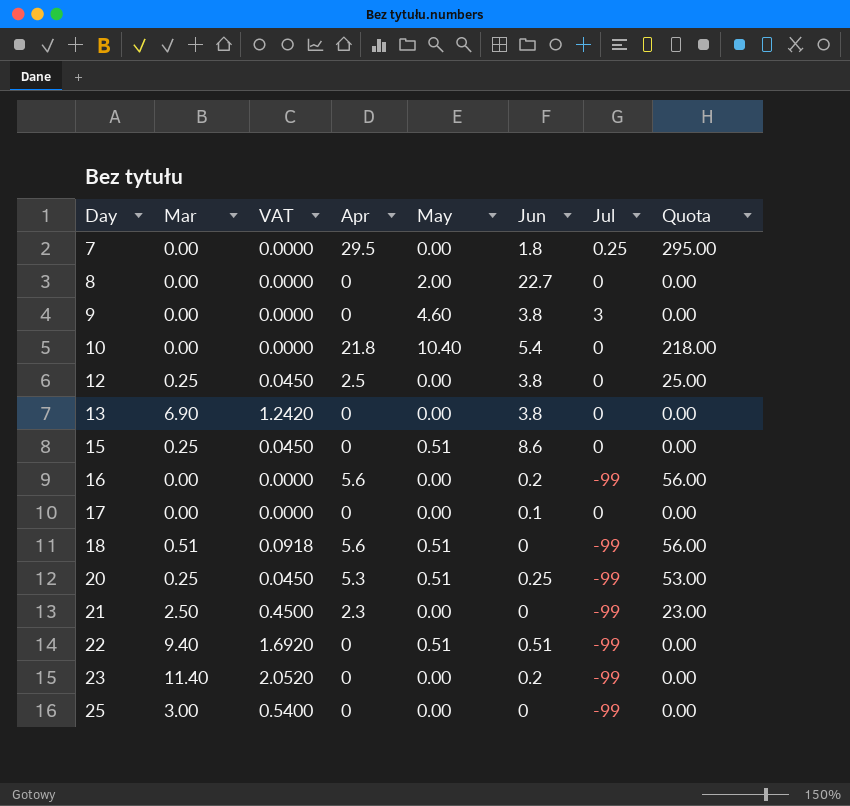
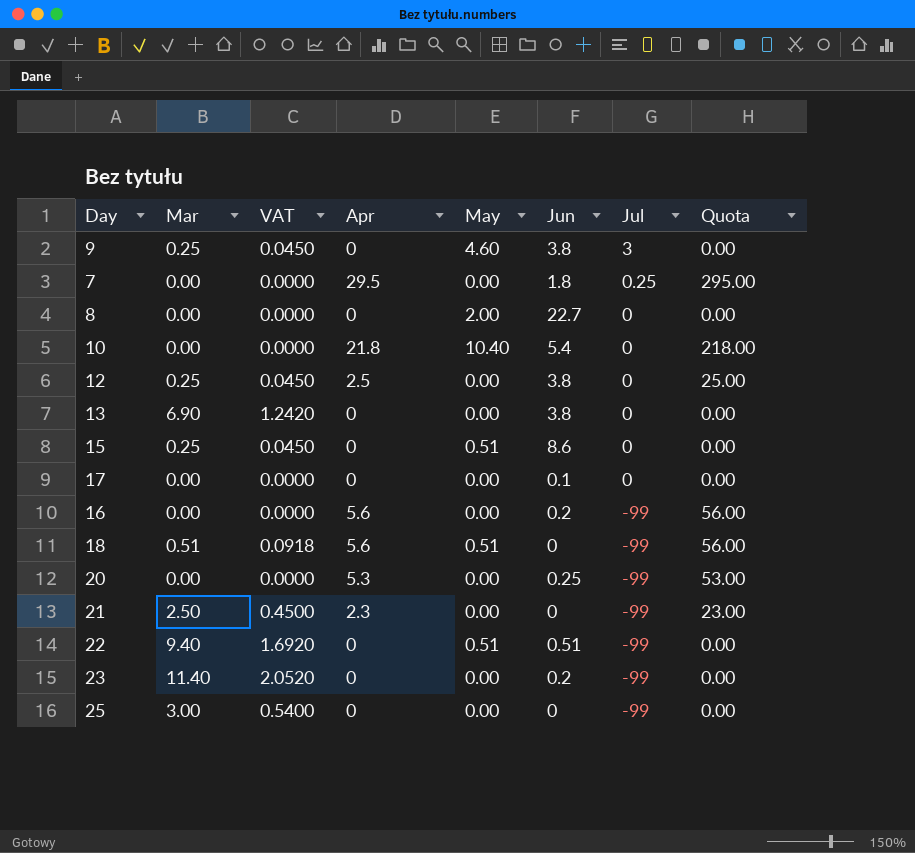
row order: Day ascending -> Jul descending
9 | Mar: 0.00 -> 0.25
9 | VAT: 0.0000 -> 0.0450
20 | Mar: 0.25 -> 0.00
20 | VAT: 0.0450 -> 0.0000
20 | May: 0.51 -> 0.00

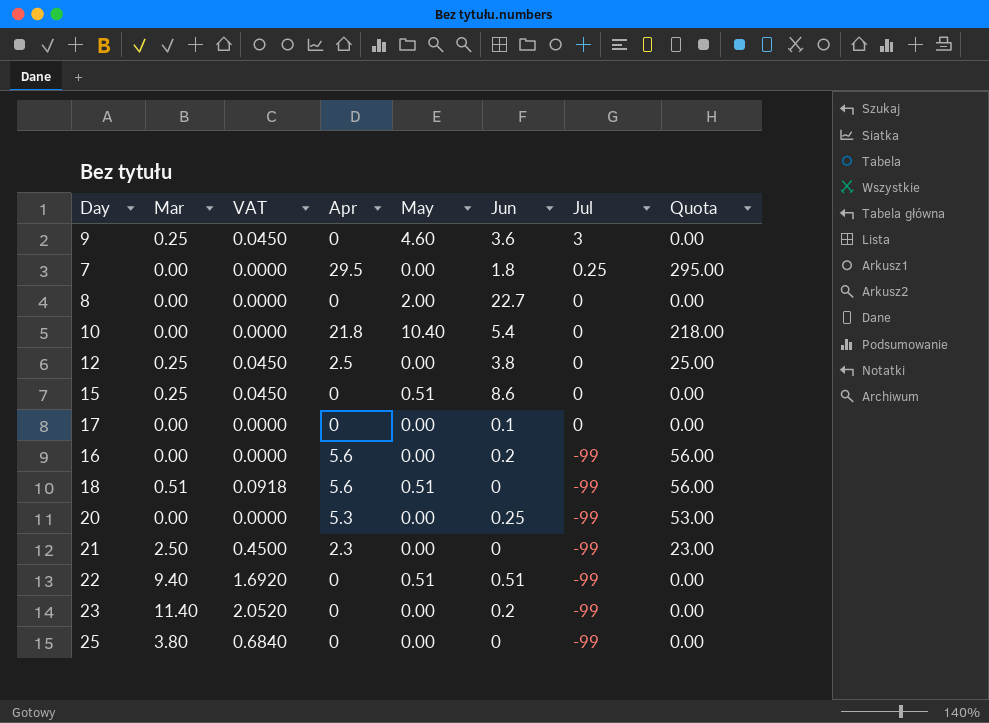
row 13: 6.90 | 1.2420 | 0 | 0.00 | 3.8 | 0 | 0.00 -> none
9 | Jun: 3.8 -> 3.6
25 | Mar: 3.00 -> 3.80
25 | VAT: 0.5400 -> 0.6840

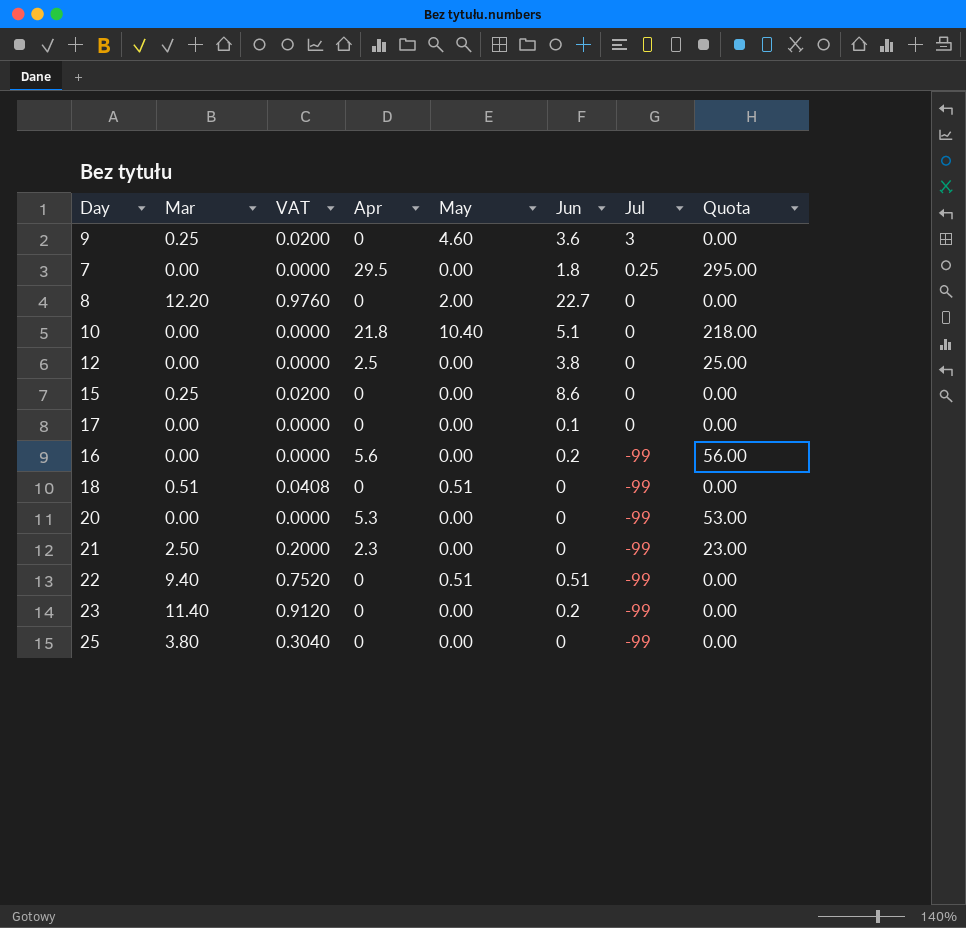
column VAT | formula: [Mar] * 0.18 -> [Mar] * 0.08
8 | Mar: 0.00 -> 12.20
10 | Jun: 5.4 -> 5.1
12 | Mar: 0.25 -> 0.00
15 | May: 0.51 -> 0.00
18 | Apr: 5.6 -> 0
18 | Quota: 56.00 -> 0.00
20 | Jun: 0.25 -> 0

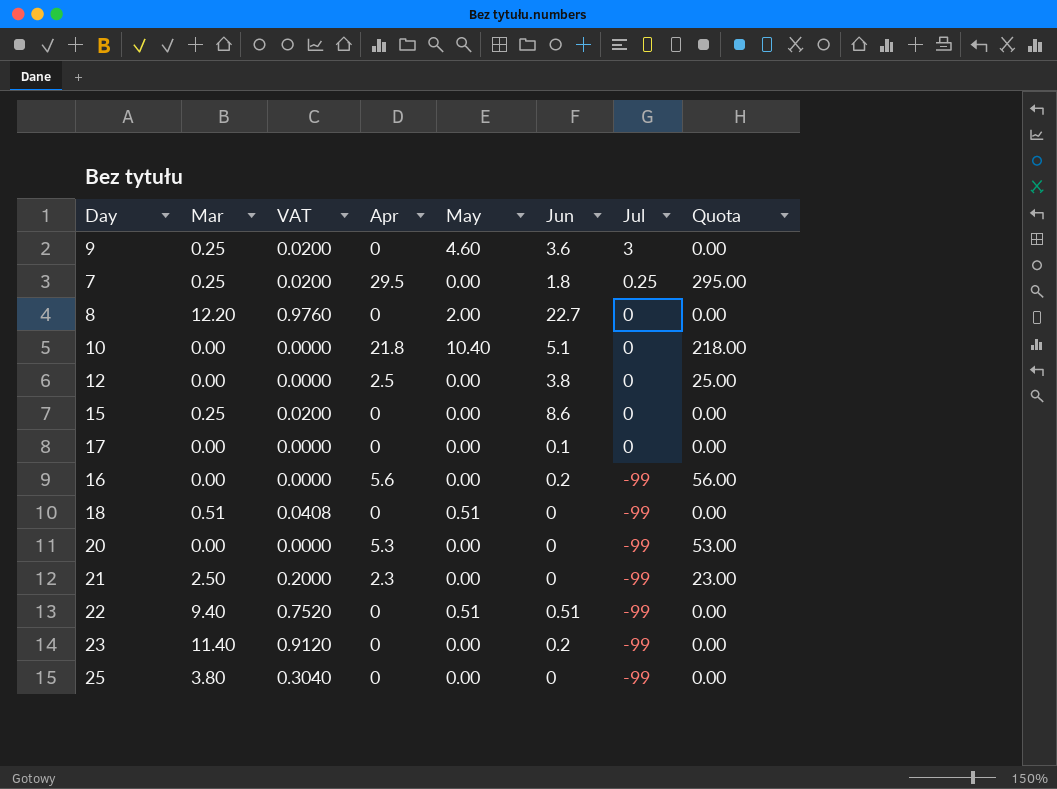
7 | Mar: 0.00 -> 0.25
7 | VAT: 0.0000 -> 0.0200

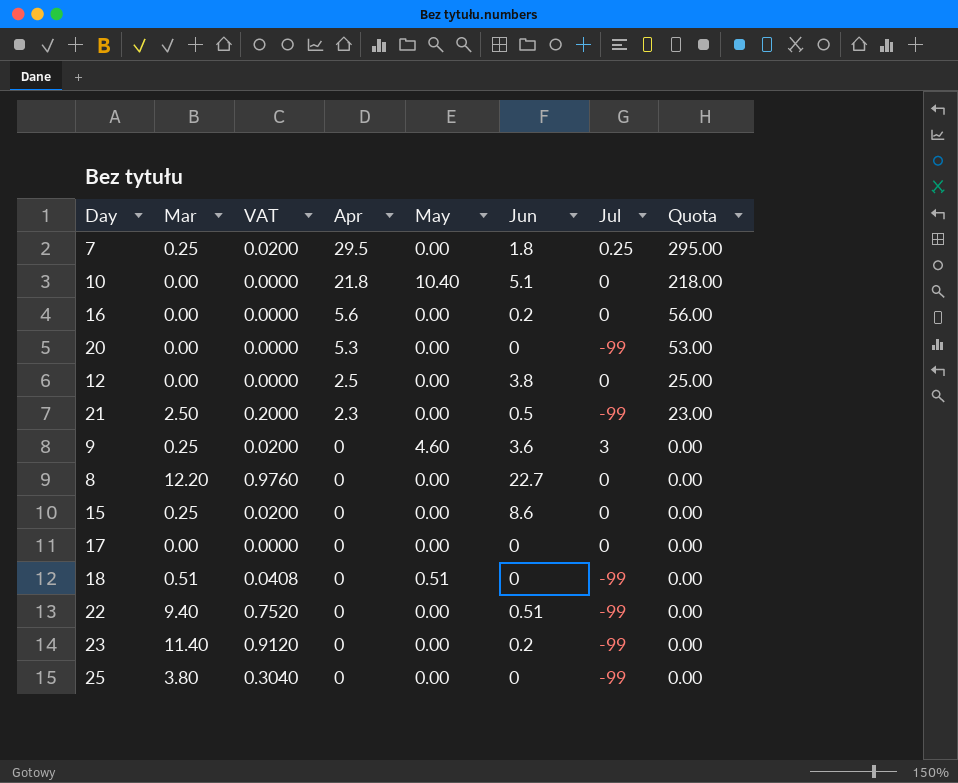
row order: Jul descending -> Apr descending
16 | Jul: -99 -> 0
21 | Jun: 0 -> 0.5
8 | May: 2.00 -> 0.00
17 | Jun: 0.1 -> 0
22 | May: 0.51 -> 0.00

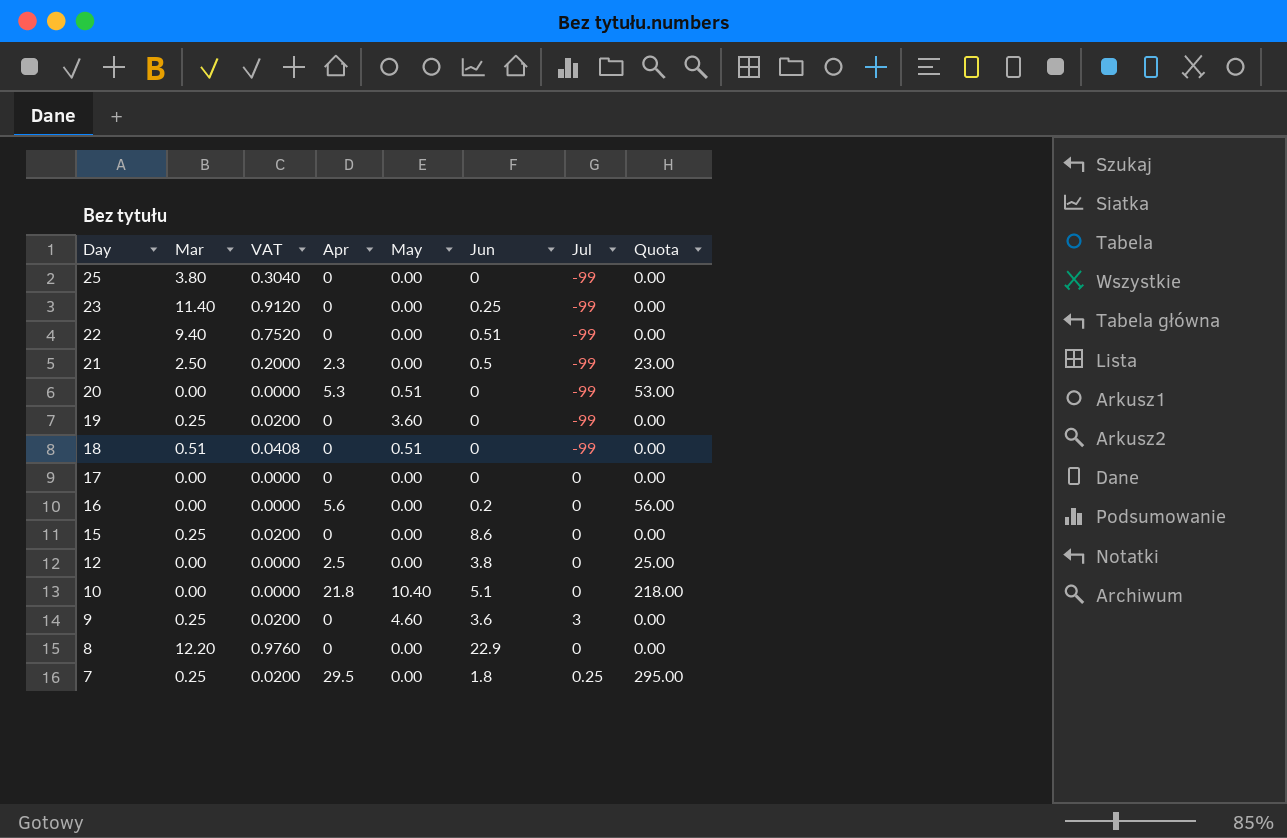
row order: Apr descending -> Day descending
23 | Jun: 0.2 -> 0.25
20 | May: 0.00 -> 0.51
row 19: none -> 0.25 | 0.0200 | 0 | 3.60 | 0 | -99 | 0.00
8 | Jun: 22.7 -> 22.9

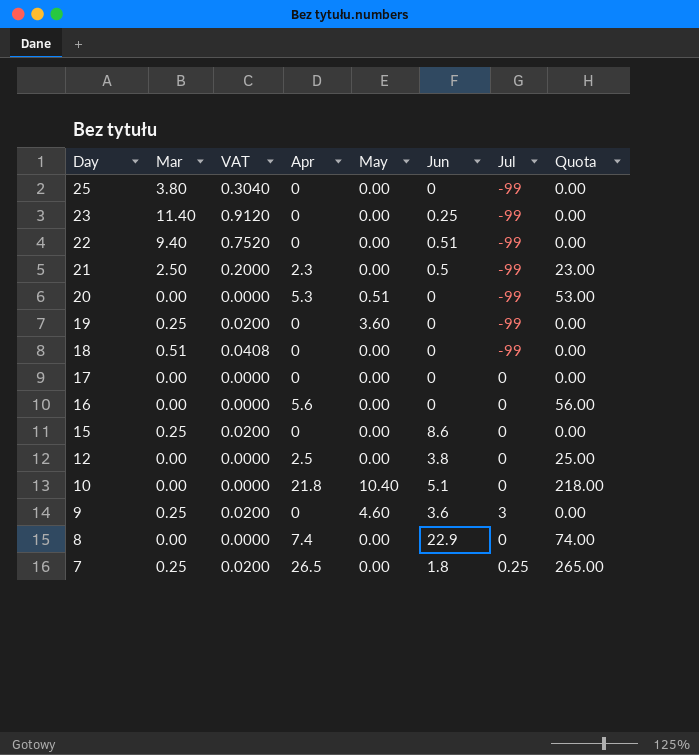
18 | May: 0.51 -> 0.00
16 | Jun: 0.2 -> 0
8 | Mar: 12.20 -> 0.00
8 | VAT: 0.9760 -> 0.0000
8 | Apr: 0 -> 7.4
8 | Quota: 0.00 -> 74.00
7 | Apr: 29.5 -> 26.5
7 | Quota: 295.00 -> 265.00

